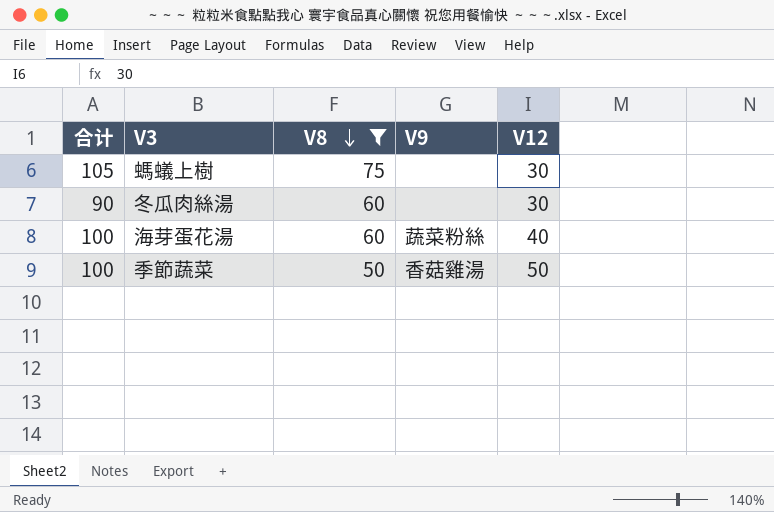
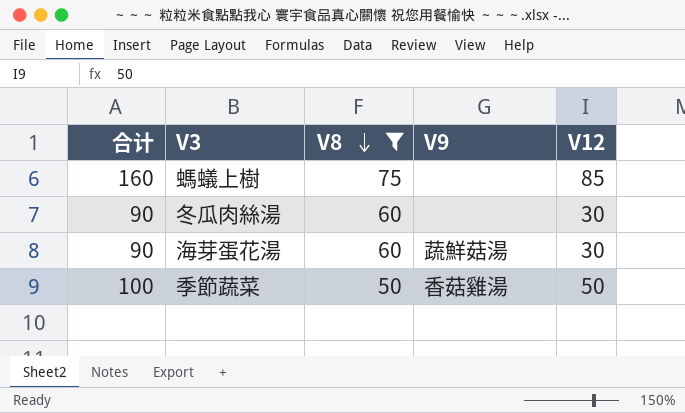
螞蟻上樹 | 合计: 105 -> 160
螞蟻上樹 | V12: 30 -> 85
海芽蛋花湯 | 合计: 100 -> 90
海芽蛋花湯 | V9: 蔬菜粉絲 -> 蔬鮮菇湯
海芽蛋花湯 | V12: 40 -> 30

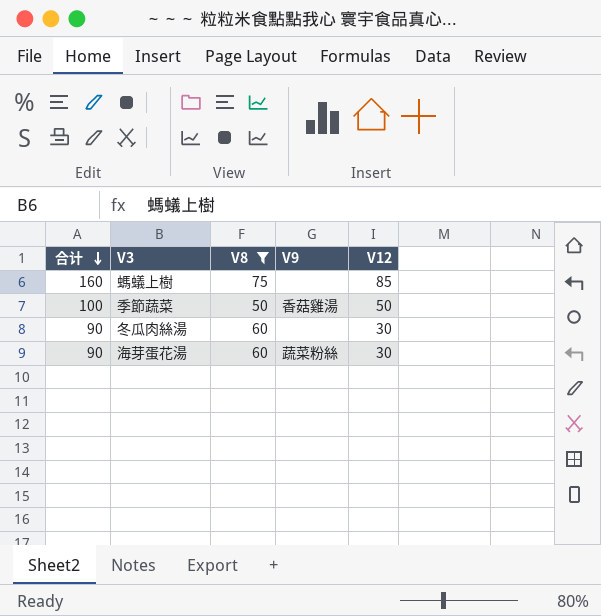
row order: V8 descending -> 合计 descending
海芽蛋花湯 | V9: 蔬鮮菇湯 -> 蔬菜粉絲

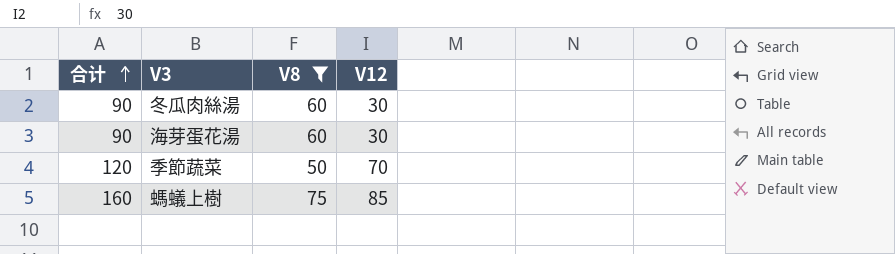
row order: 合计 descending -> 合计 ascending
column V9 | position: 4 -> none
季節蔬菜 | 合计: 100 -> 120
季節蔬菜 | V12: 50 -> 70

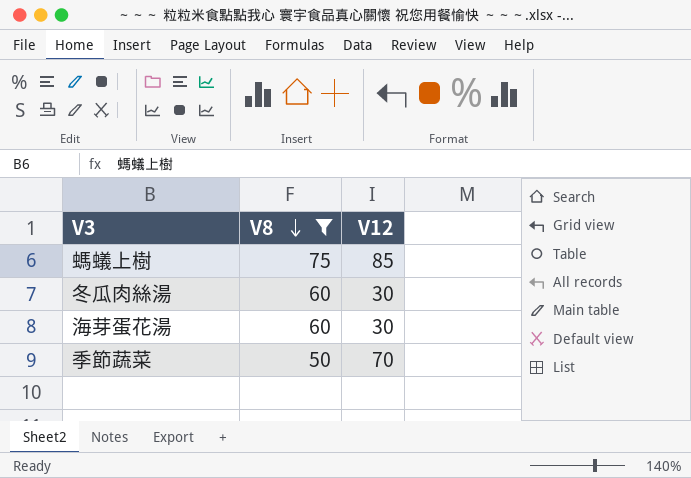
row order: 合计 ascending -> V8 descending
column 合计 | formula: [V8] + [V12] -> none

